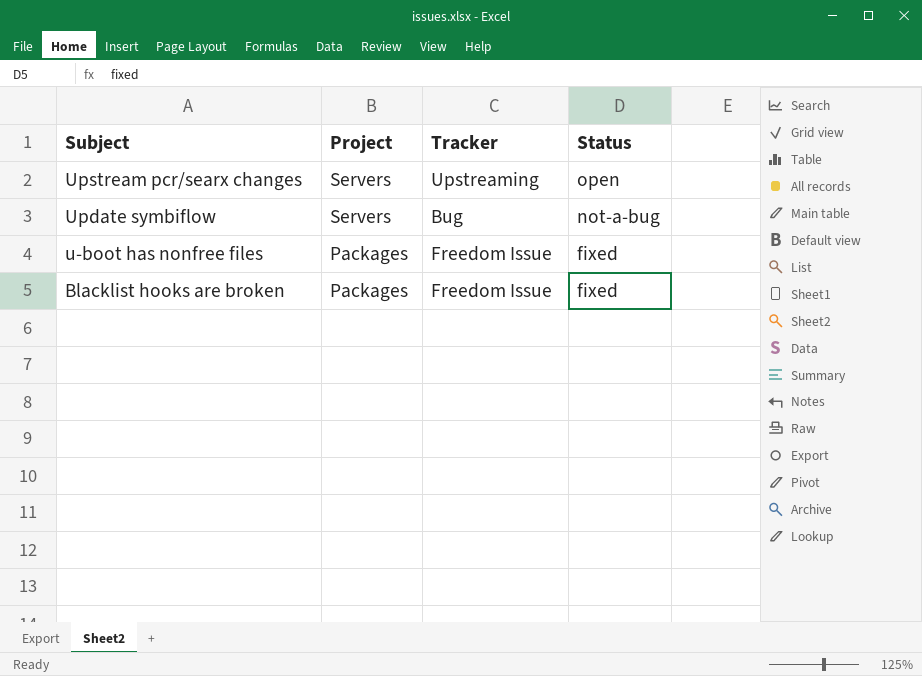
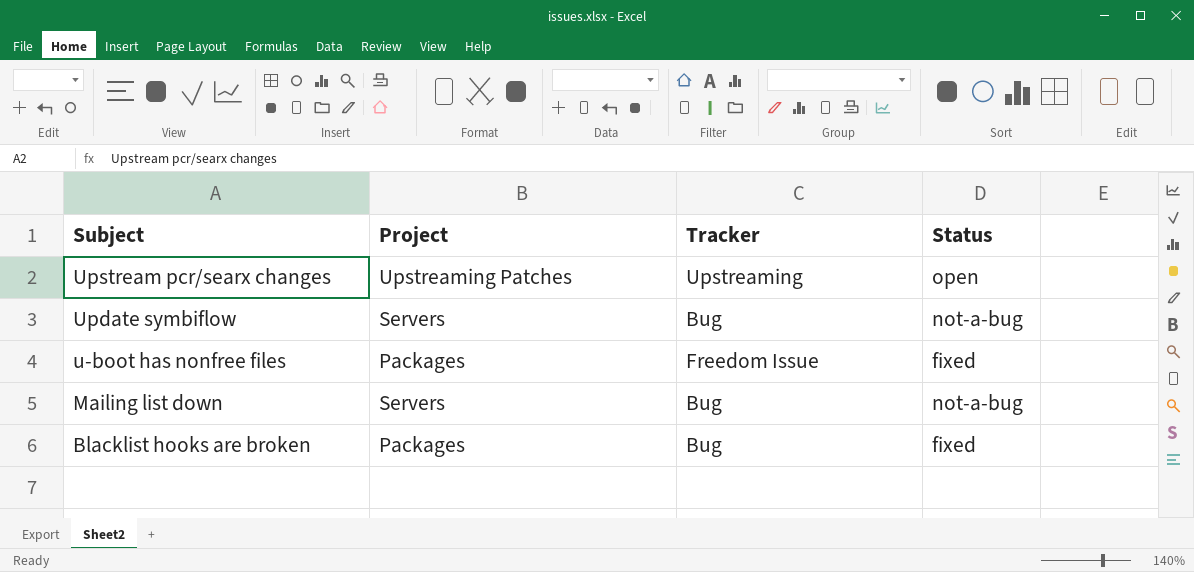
Upstream pcr/searx changes | Project: Servers -> Upstreaming Patches
row Mailing list down: none -> Servers | Bug | not-a-bug
Blacklist hooks are broken | Tracker: Freedom Issue -> Bug

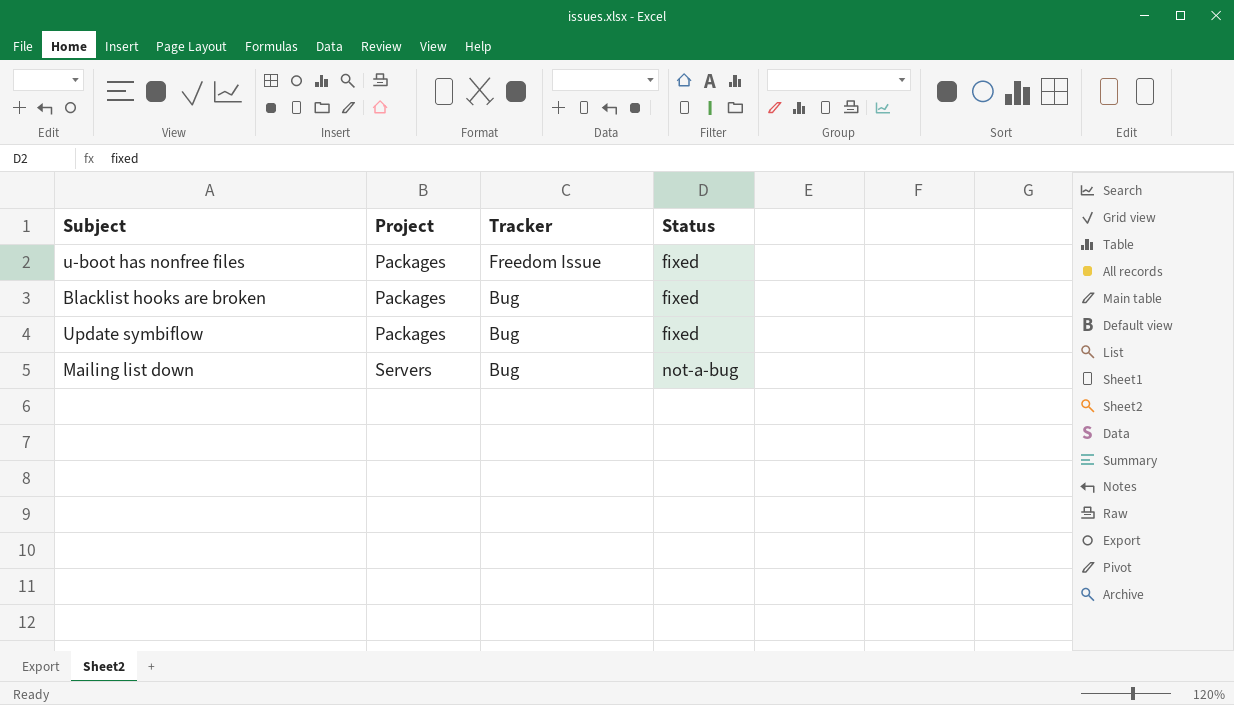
row order: Subject descending -> Project ascending
row Upstream pcr/searx changes: Upstreaming Patches | Upstreaming | open -> none
Update symbiflow | Project: Servers -> Packages
Update symbiflow | Status: not-a-bug -> fixed

